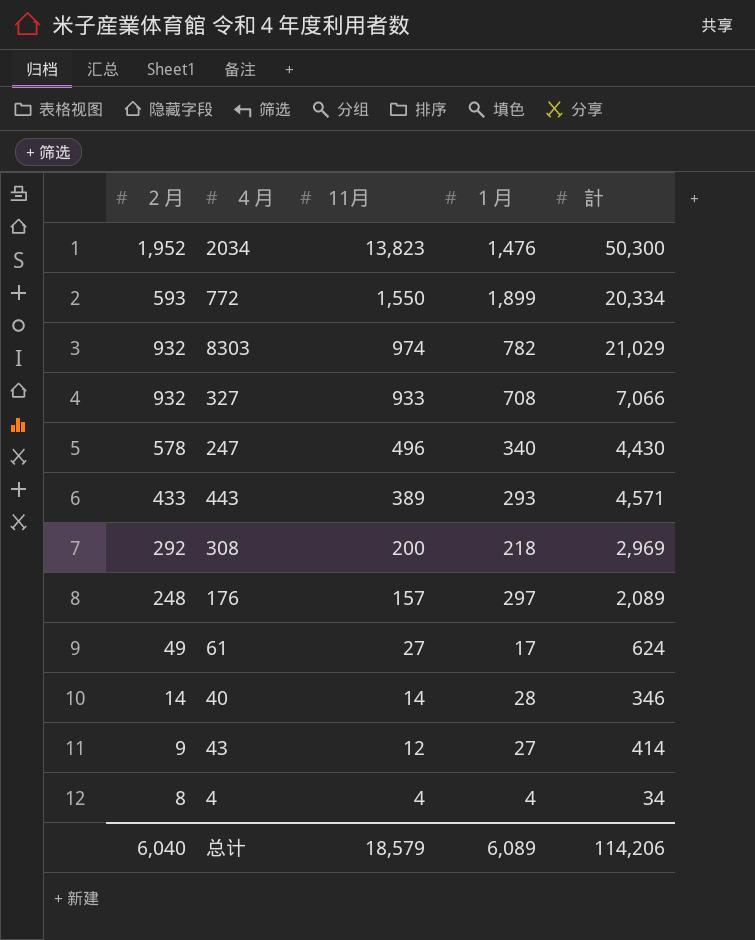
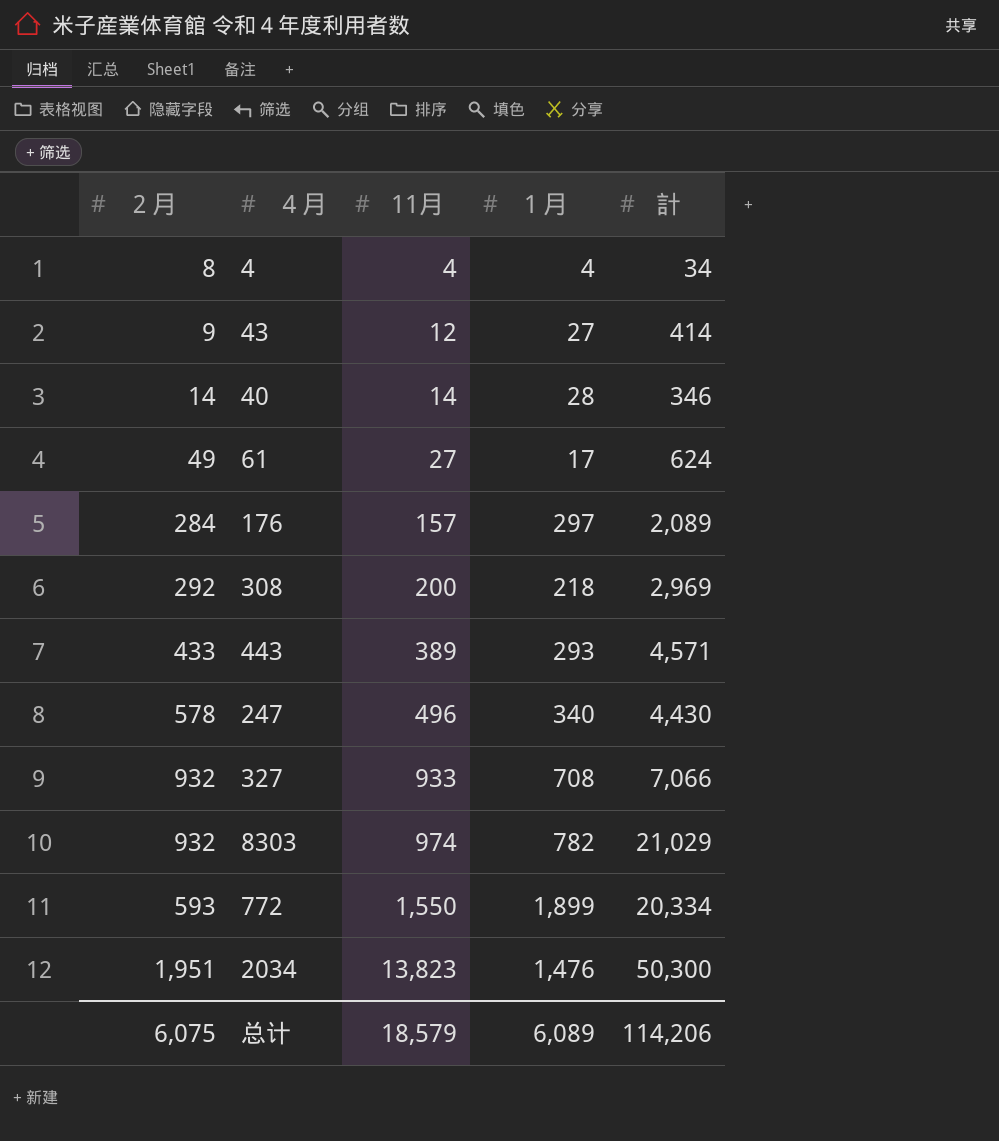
row order: 11月 descending -> 11月 ascending
176 | ２月: 248 -> 284
2034 | ２月: 1,952 -> 1,951
总计 | ２月: 6,040 -> 6,075

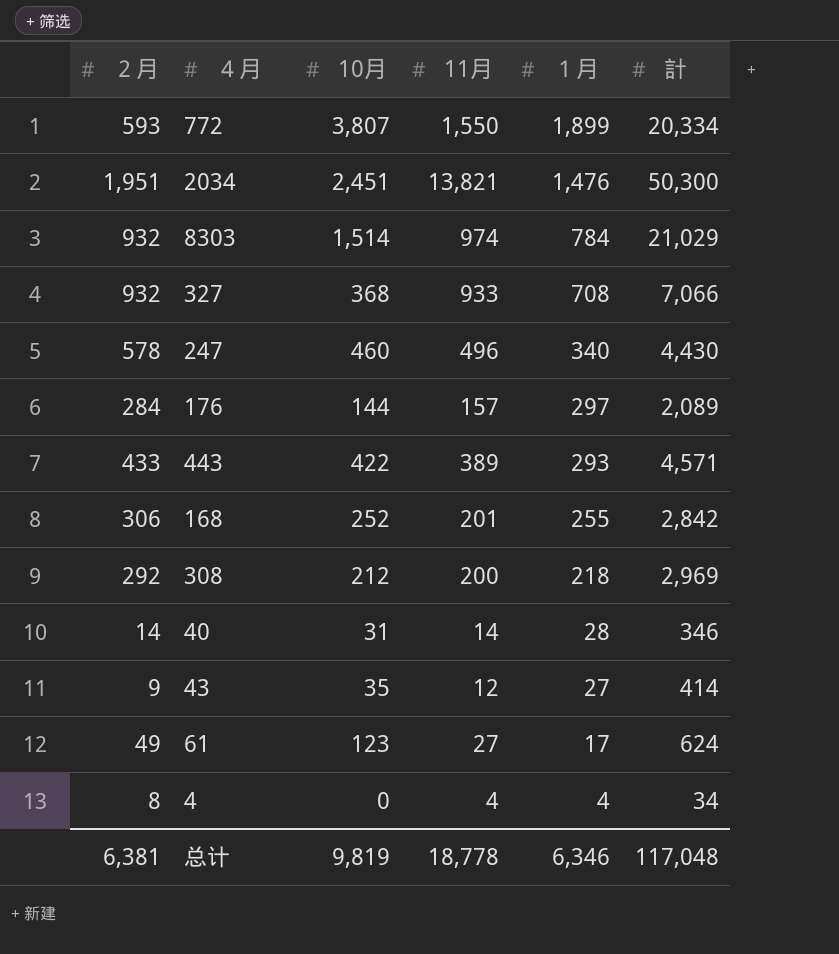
row order: 11月 ascending -> １月 descending
column 10月 | position: none -> 3
2034 | 11月: 13,823 -> 13,821
8303 | １月: 782 -> 784
row 168: none -> 306 | 252 | 201 | 255 | 2,842
总计 | ２月: 6,075 -> 6,381
总计 | 11月: 18,579 -> 18,778
总计 | １月: 6,089 -> 6,346
总计 | 計: 114,206 -> 117,048

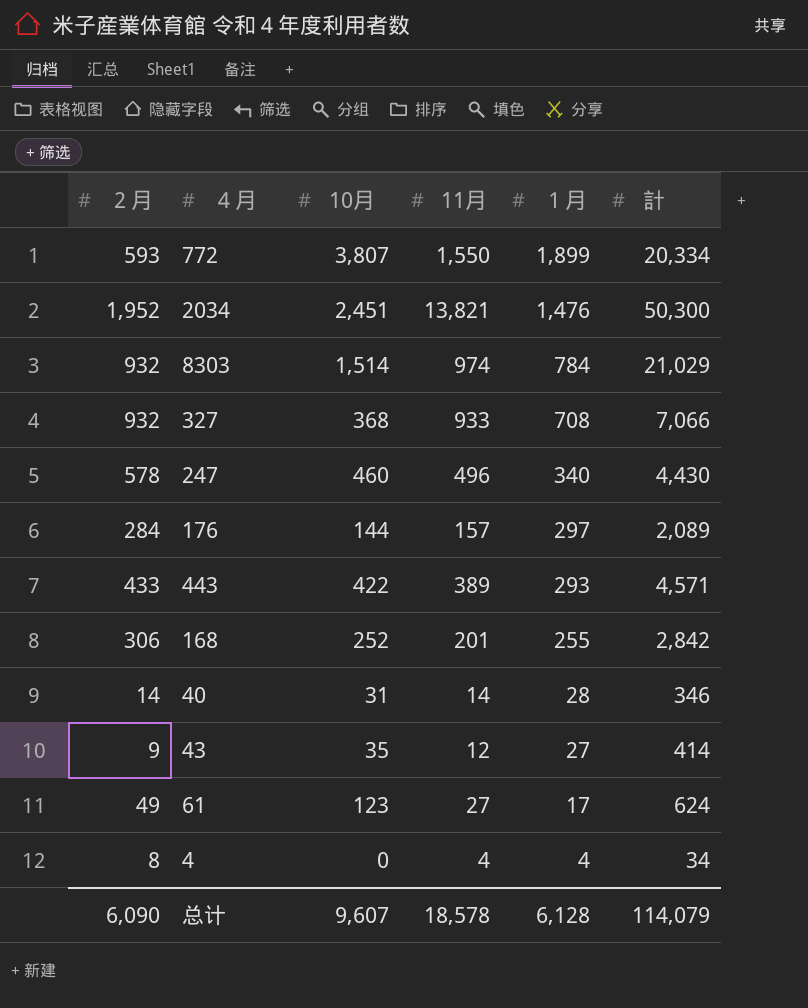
row 308: 292 | 212 | 200 | 218 | 2,969 -> none
2034 | ２月: 1,951 -> 1,952
总计 | ２月: 6,381 -> 6,090
总计 | 10月: 9,819 -> 9,607
总计 | 11月: 18,778 -> 18,578
总计 | １月: 6,346 -> 6,128
总计 | 計: 117,048 -> 114,079

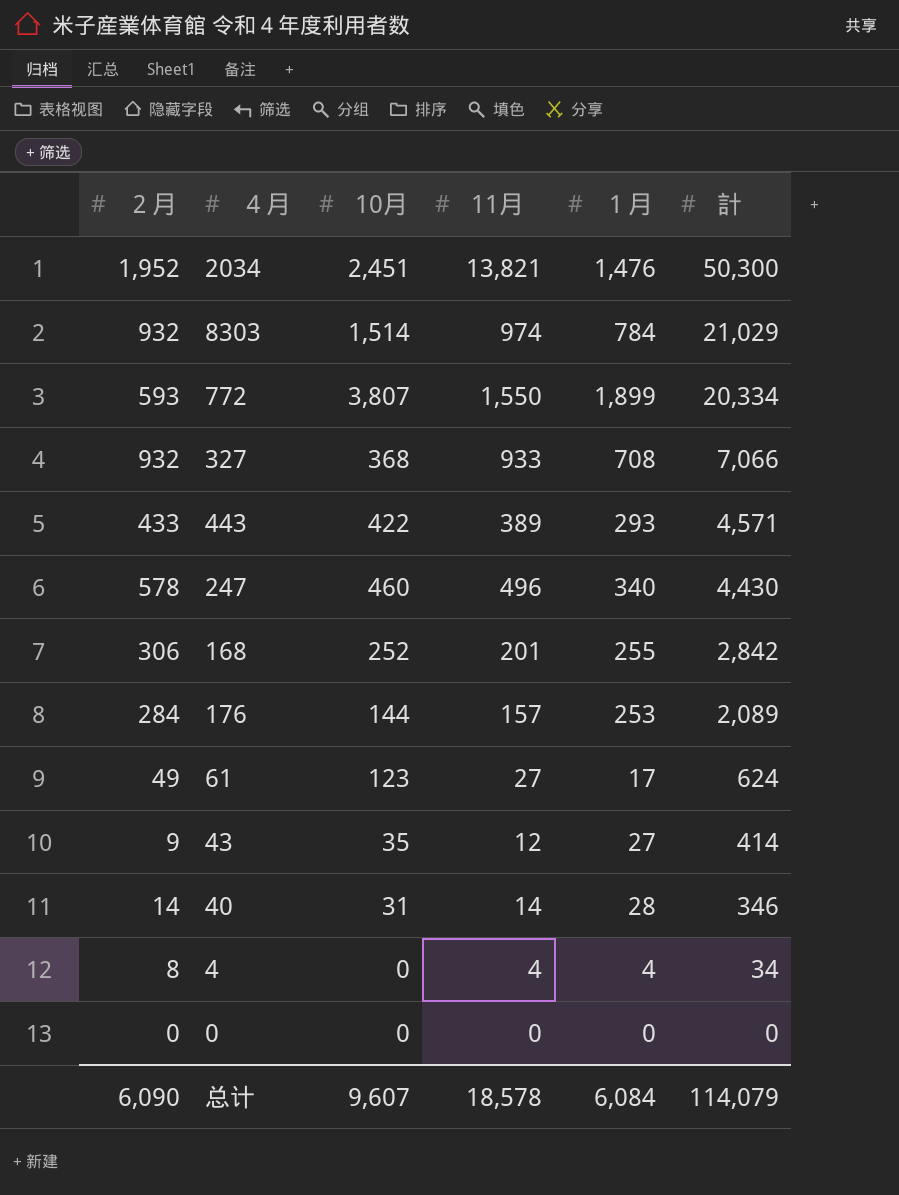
row order: １月 descending -> 計 descending
176 | １月: 297 -> 253
row 0: none -> 0 | 0 | 0 | 0 | 0
总计 | １月: 6,128 -> 6,084

